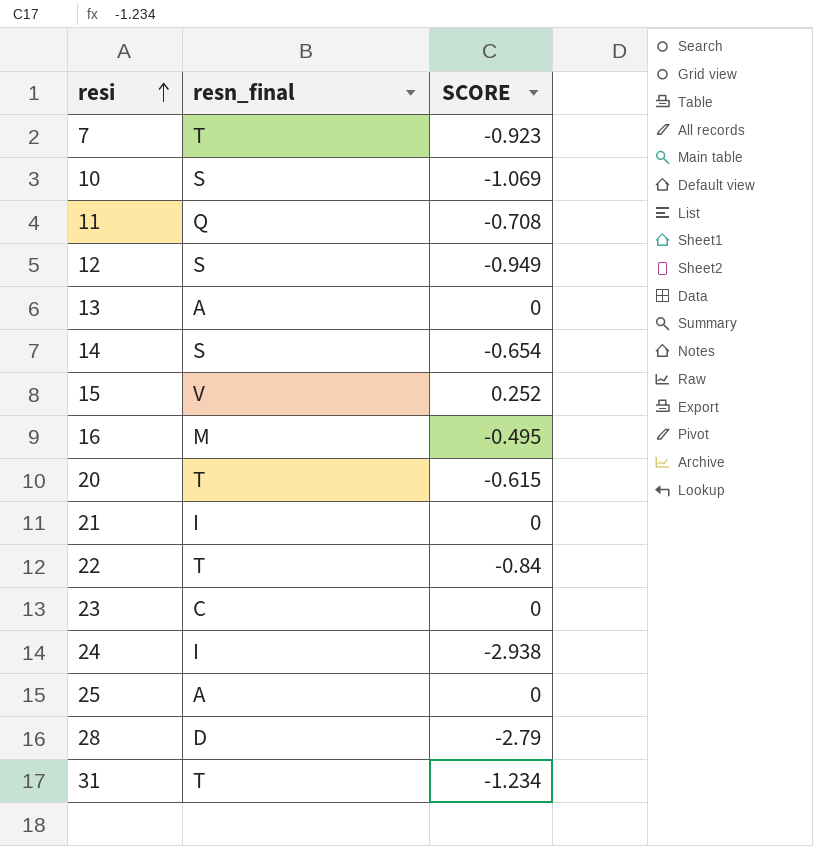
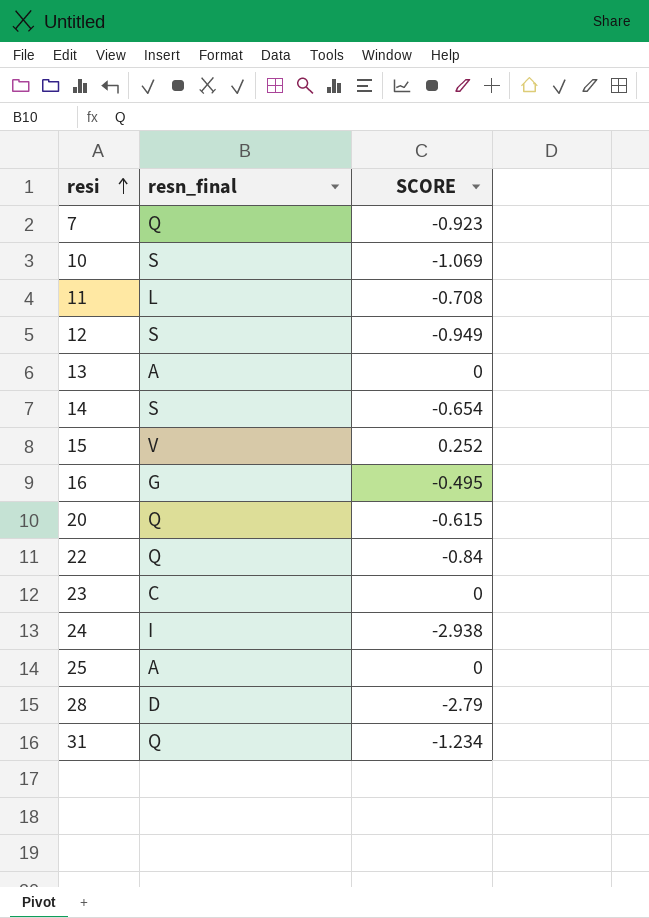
row 21: I | 0 -> none
7 | resn_final: T -> Q
11 | resn_final: Q -> L
16 | resn_final: M -> G
20 | resn_final: T -> Q
22 | resn_final: T -> Q
31 | resn_final: T -> Q

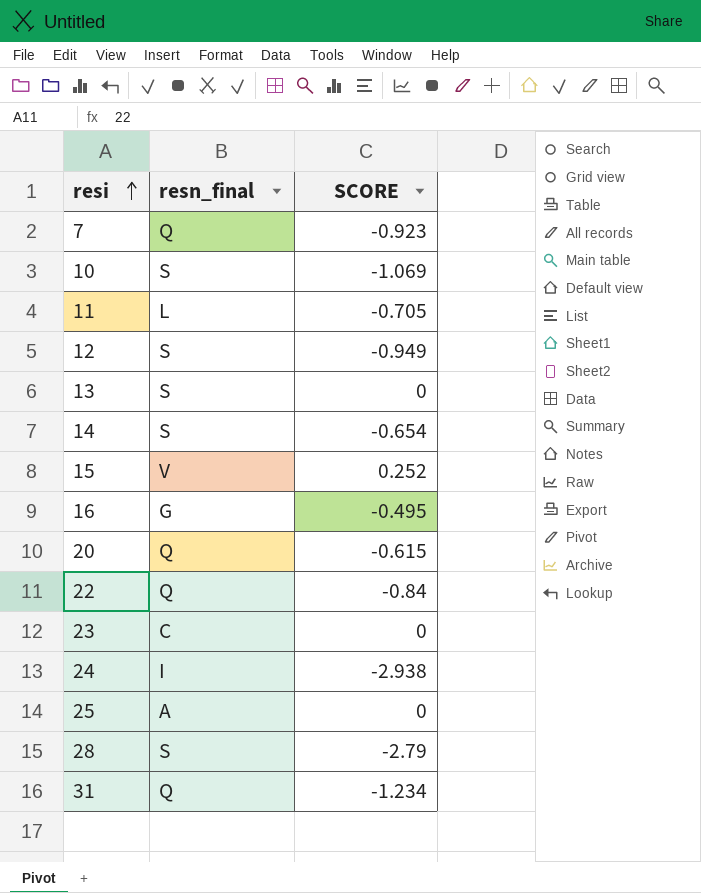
11 | SCORE: -0.708 -> -0.705
13 | resn_final: A -> S
28 | resn_final: D -> S

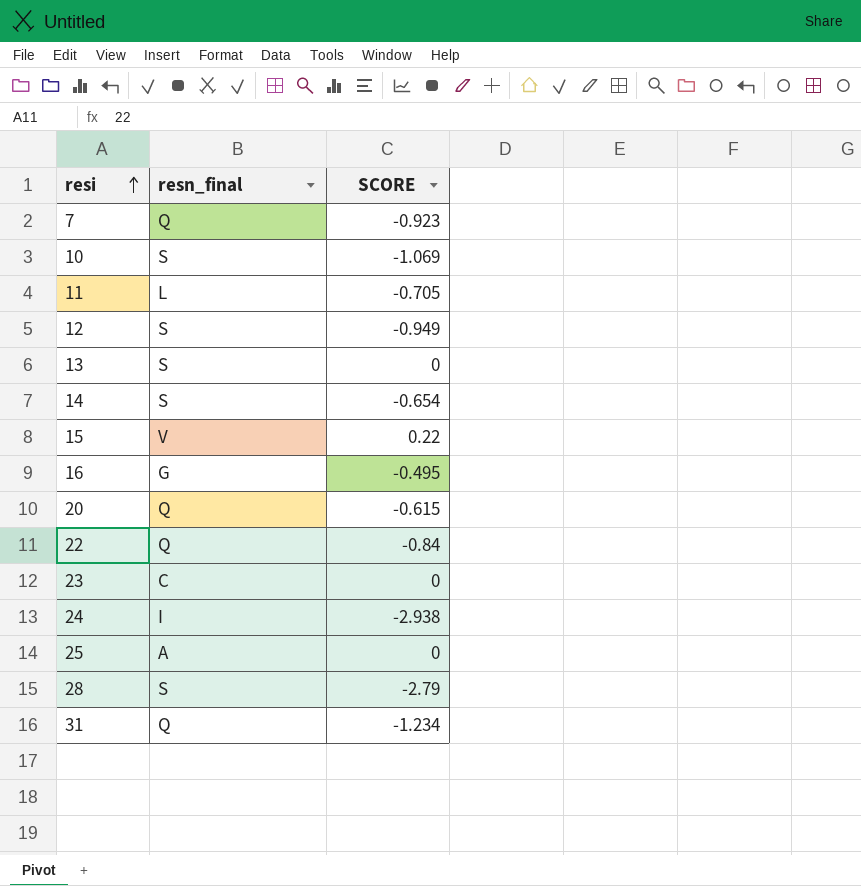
15 | SCORE: 0.252 -> 0.22

